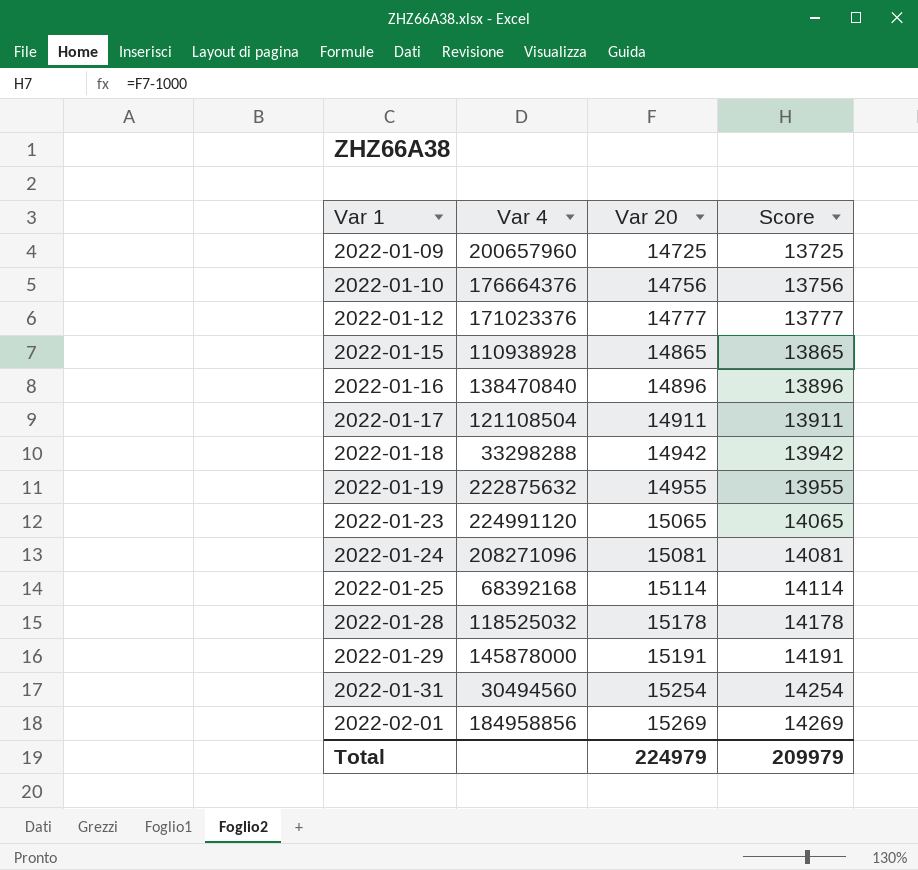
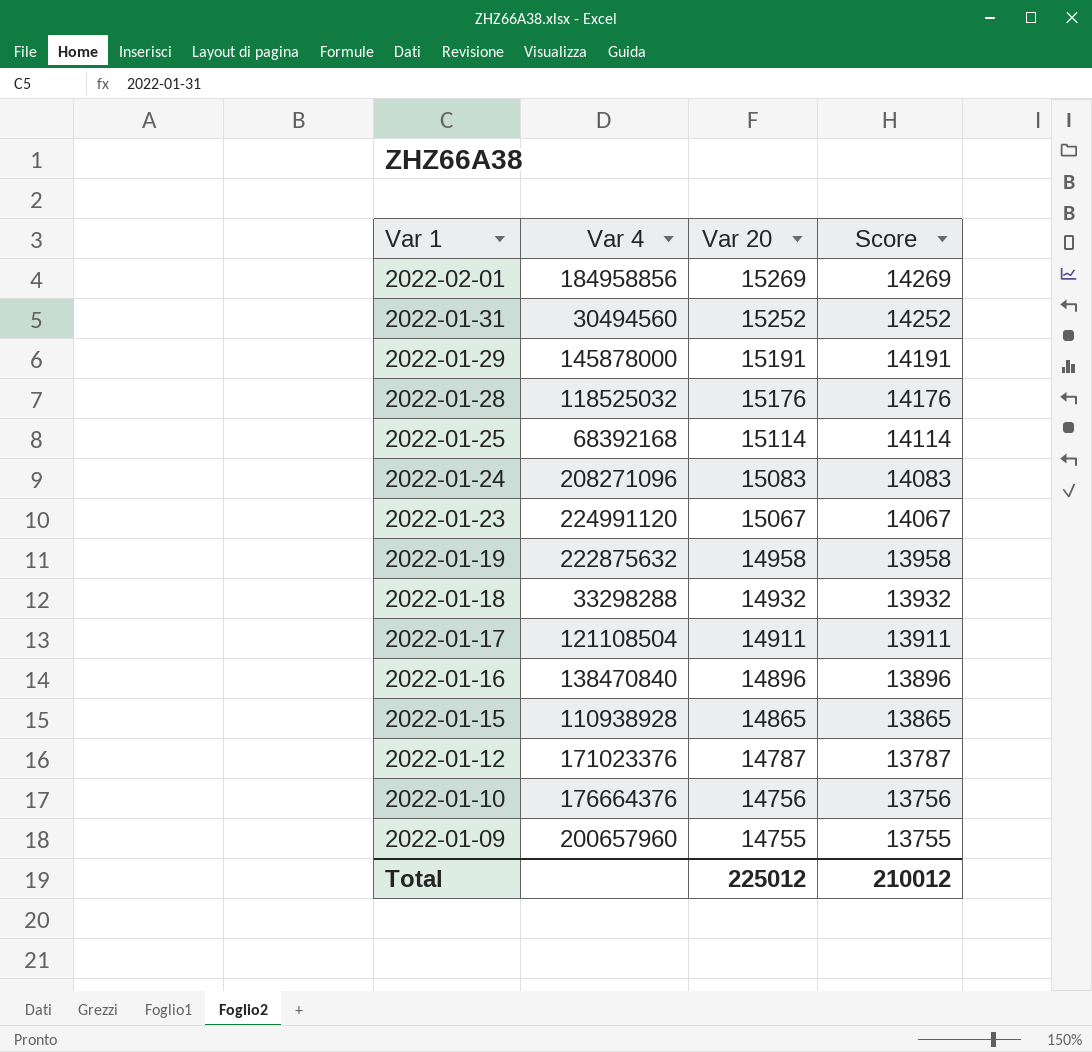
row order: Var 1 ascending -> Var 1 descending
2022-01-31 | Var 20: 15254 -> 15252
2022-01-31 | Score: 14254 -> 14252
2022-01-28 | Var 20: 15178 -> 15176
2022-01-28 | Score: 14178 -> 14176
2022-01-24 | Var 20: 15081 -> 15083
2022-01-24 | Score: 14081 -> 14083
2022-01-23 | Var 20: 15065 -> 15067
2022-01-23 | Score: 14065 -> 14067
2022-01-19 | Var 20: 14955 -> 14958
2022-01-19 | Score: 13955 -> 13958
2022-01-18 | Var 20: 14942 -> 14932
2022-01-18 | Score: 13942 -> 13932
2022-01-12 | Var 20: 14777 -> 14787
2022-01-12 | Score: 13777 -> 13787
2022-01-09 | Var 20: 14725 -> 14755
2022-01-09 | Score: 13725 -> 13755
Total | Var 20: 224979 -> 225012
Total | Score: 209979 -> 210012

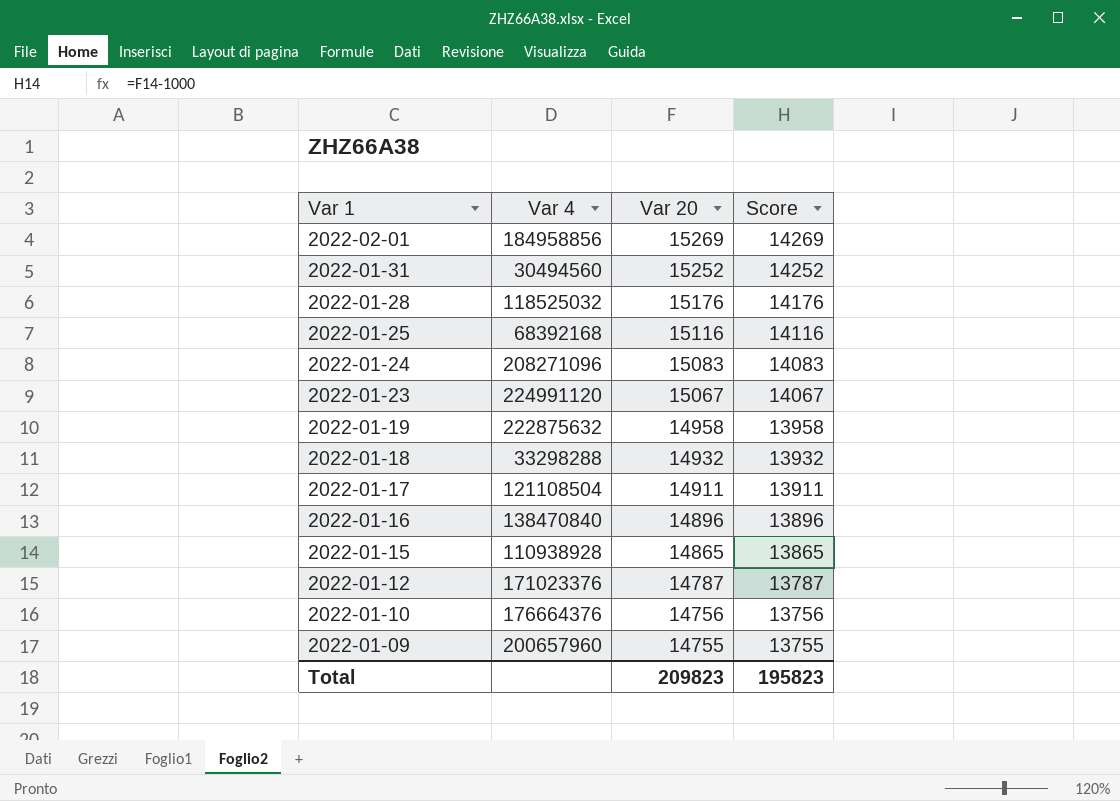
row 2022-01-29: 145878000 | 15191 | 14191 -> none
2022-01-25 | Var 20: 15114 -> 15116
2022-01-25 | Score: 14114 -> 14116
Total | Var 20: 225012 -> 209823
Total | Score: 210012 -> 195823

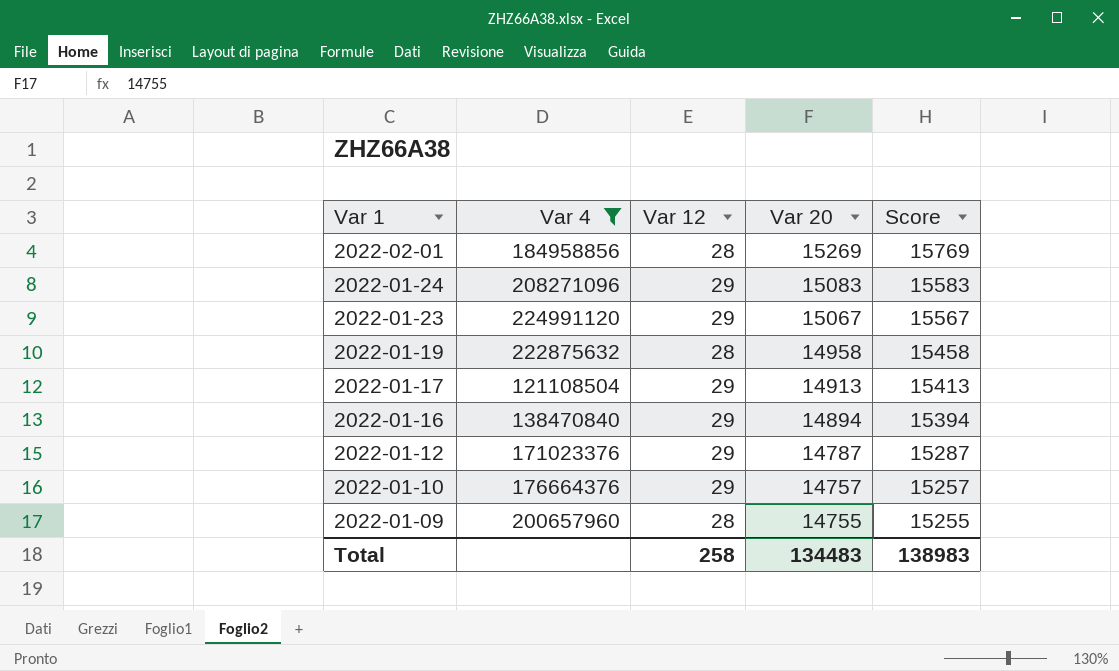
filter: none -> Var 4 >= 121108504
column Var 12 | position: none -> 3
column Score | formula: [Var 20] - 1000 -> [Var 20] + 500
2022-01-17 | Var 20: 14911 -> 14913
2022-01-16 | Var 20: 14896 -> 14894
2022-01-10 | Var 20: 14756 -> 14757
Total | Var 20: 209823 -> 134483
Total | Score: 195823 -> 138983

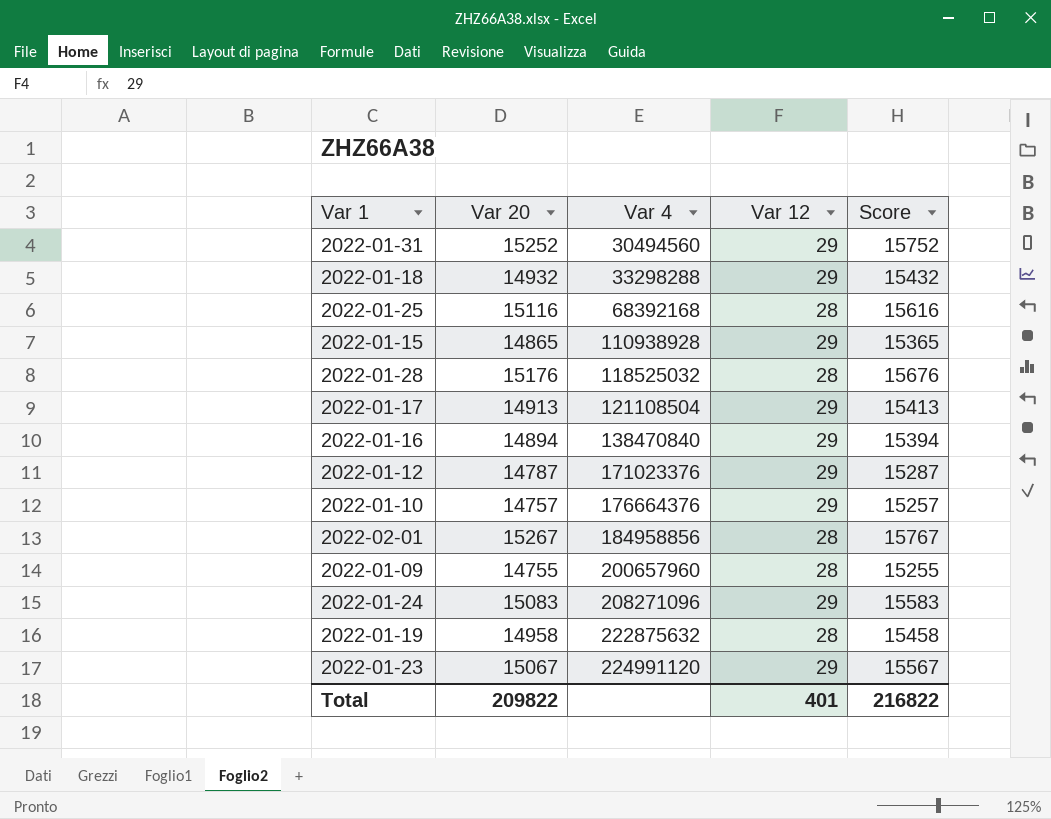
filter: Var 4 >= 121108504 -> none
row order: Var 1 descending -> Var 4 ascending
column Var 20 | position: 4 -> 2
2022-02-01 | Var 20: 15269 -> 15267
2022-02-01 | Score: 15769 -> 15767
Total | Var 20: 134483 -> 209822
Total | Var 12: 258 -> 401
Total | Score: 138983 -> 216822

